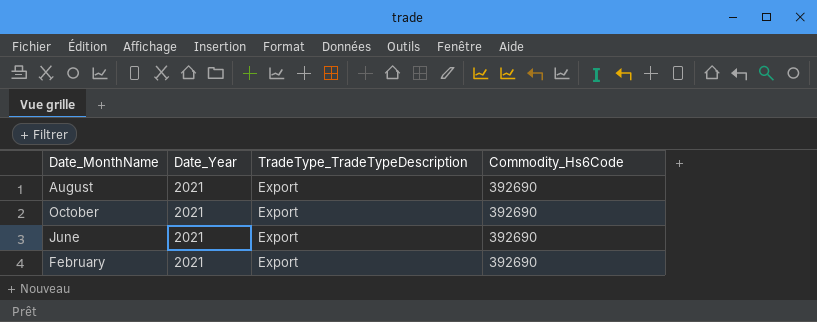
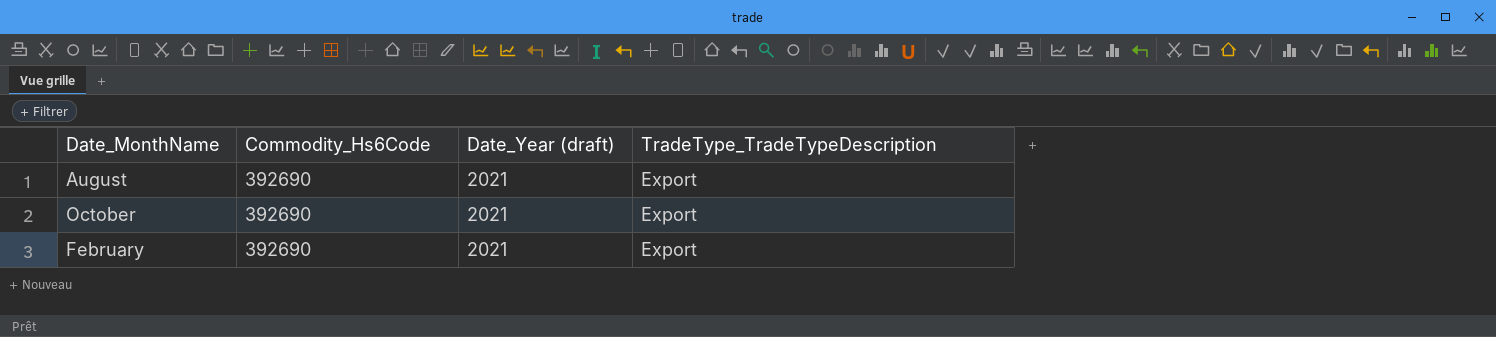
column Commodity_Hs6Code | position: 4 -> 2
column name: Date_Year -> Date_Year (draft)
row June: 2021 | Export | 392690 -> none

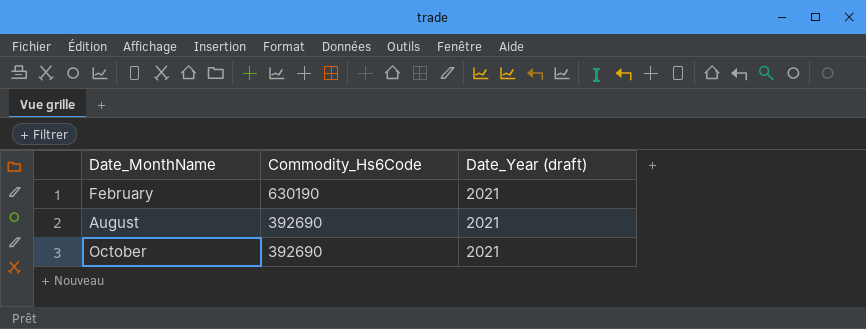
row order: none -> Date_MonthName ascending
column TradeType_TradeTypeDescription | position: 4 -> none
February | Commodity_Hs6Code: 392690 -> 630190

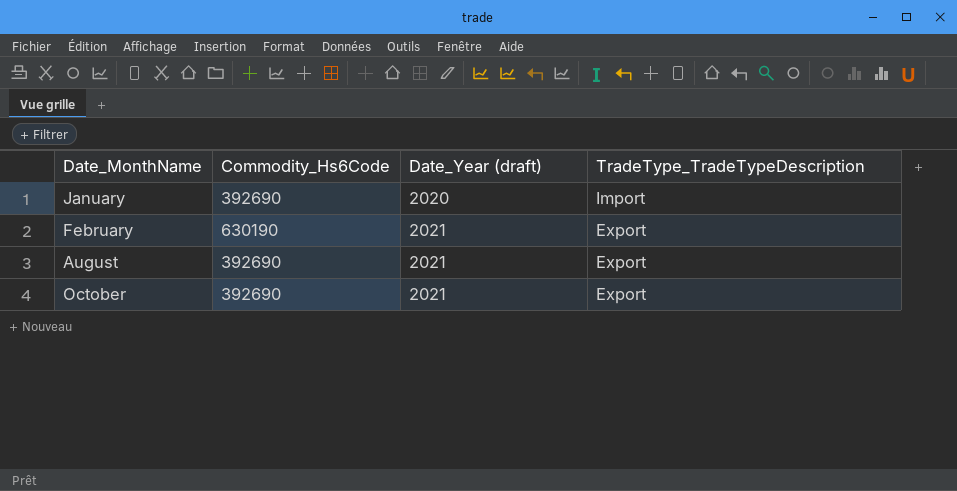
column TradeType_TradeTypeDescription | position: none -> 4
row January: none -> 392690 | 2020 | Import

